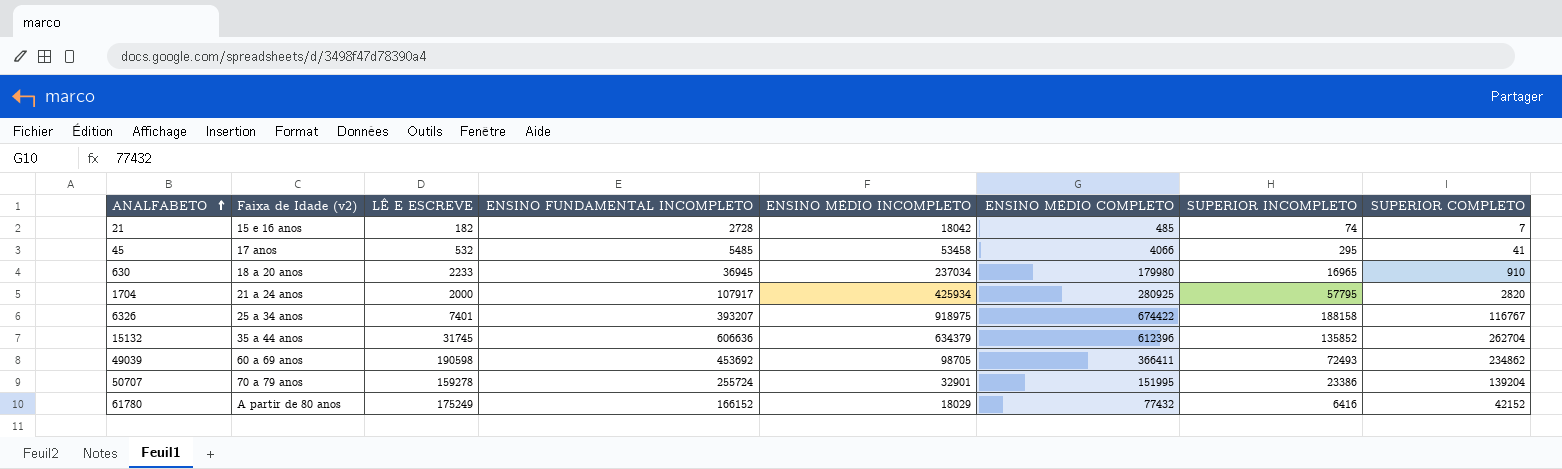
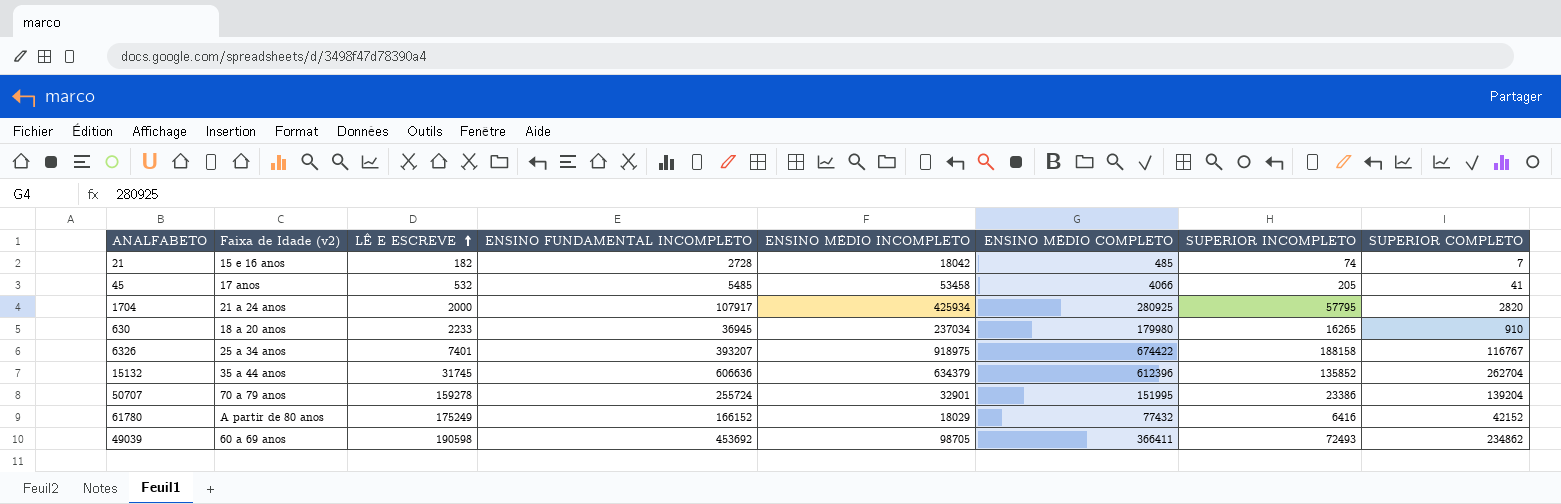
row order: ANALFABETO ascending -> LÊ E ESCREVE ascending
45 | SUPERIOR INCOMPLETO: 295 -> 205
630 | SUPERIOR INCOMPLETO: 16965 -> 16265

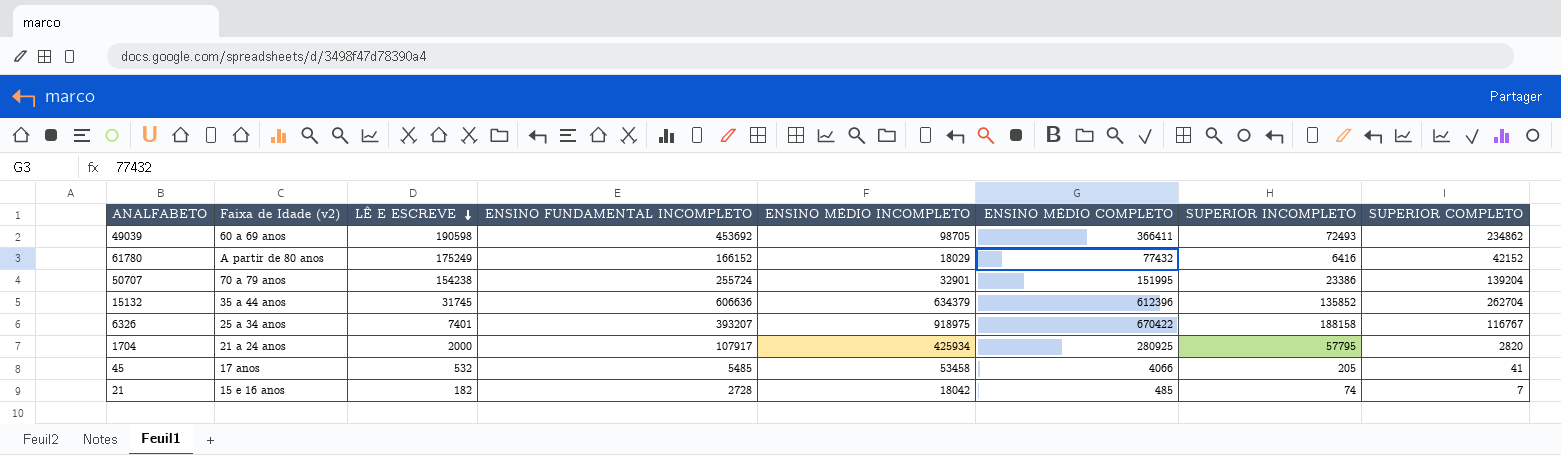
row order: LÊ E ESCREVE ascending -> LÊ E ESCREVE descending
row 630: 18 a 20 anos | 2233 | 36945 | 237034 | 179980 | 16265 | 910 -> none
50707 | LÊ E ESCREVE: 159278 -> 154238
6326 | ENSINO MÉDIO COMPLETO: 674422 -> 670422

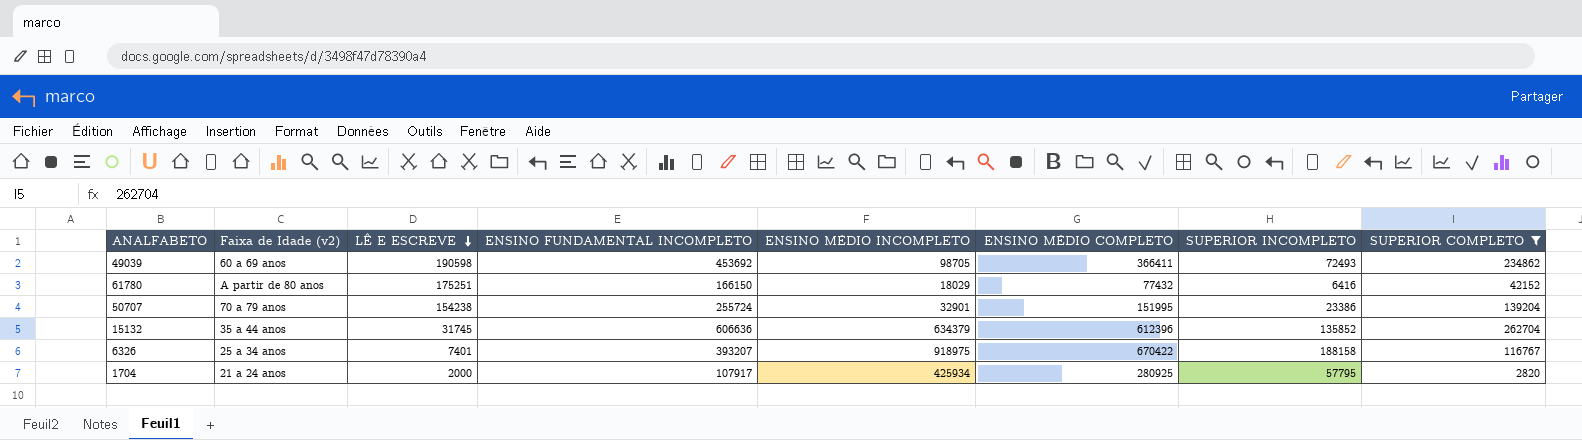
filter: none -> SUPERIOR COMPLETO >= 2820
61780 | LÊ E ESCREVE: 175249 -> 175251
61780 | ENSINO FUNDAMENTAL INCOMPLETO: 166152 -> 166150

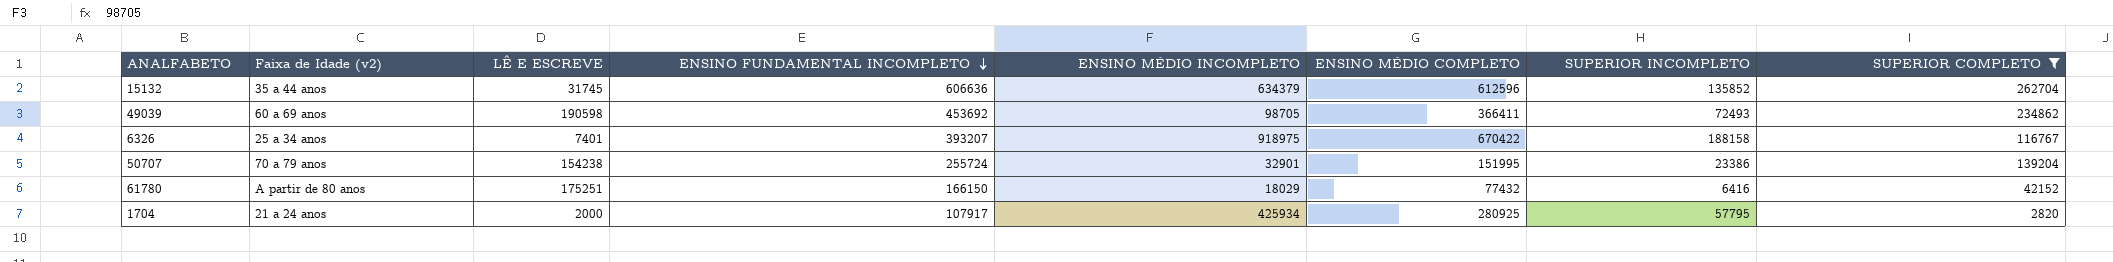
row order: LÊ E ESCREVE descending -> ENSINO FUNDAMENTAL INCOMPLETO descending
15132 | ENSINO MÉDIO COMPLETO: 612396 -> 612596

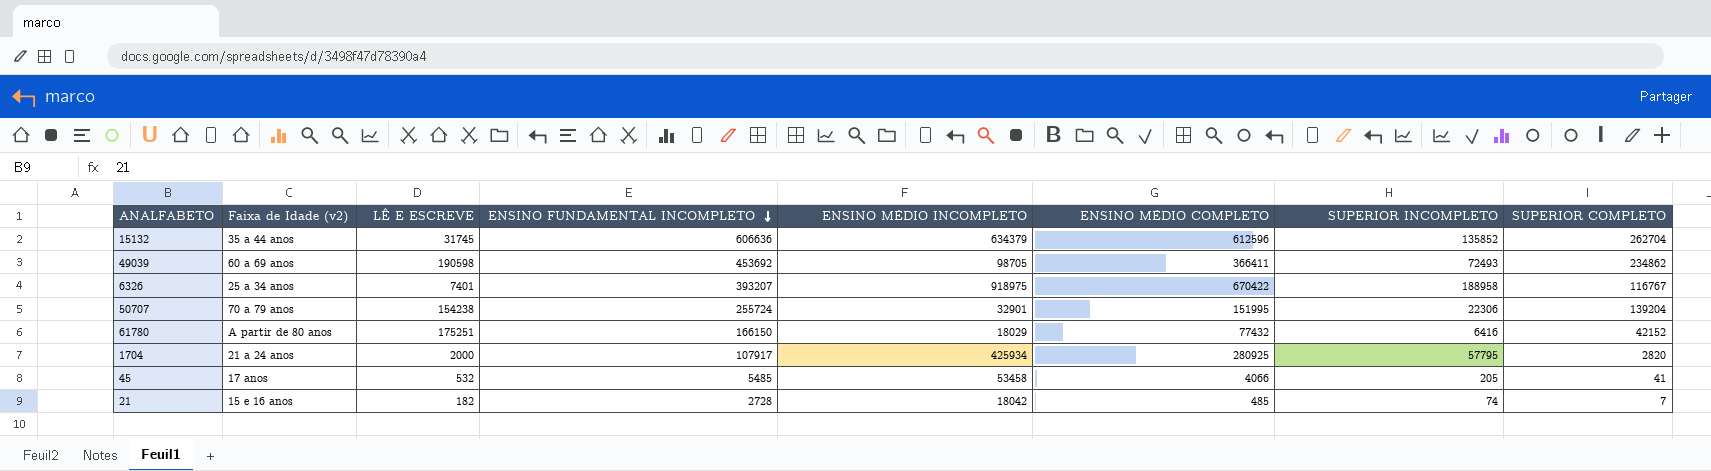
filter: SUPERIOR COMPLETO >= 2820 -> none
6326 | SUPERIOR INCOMPLETO: 188158 -> 188958
50707 | SUPERIOR INCOMPLETO: 23386 -> 22306

